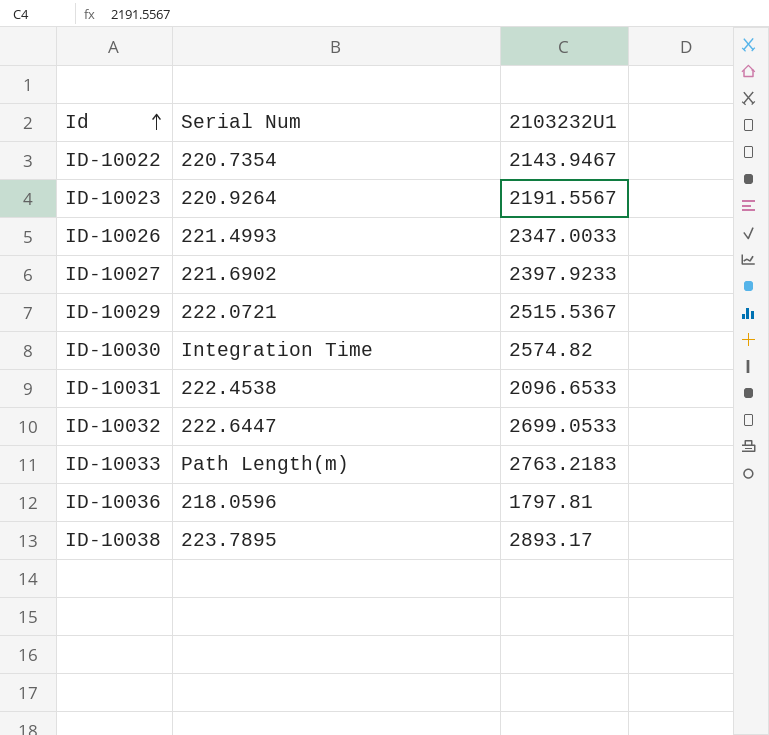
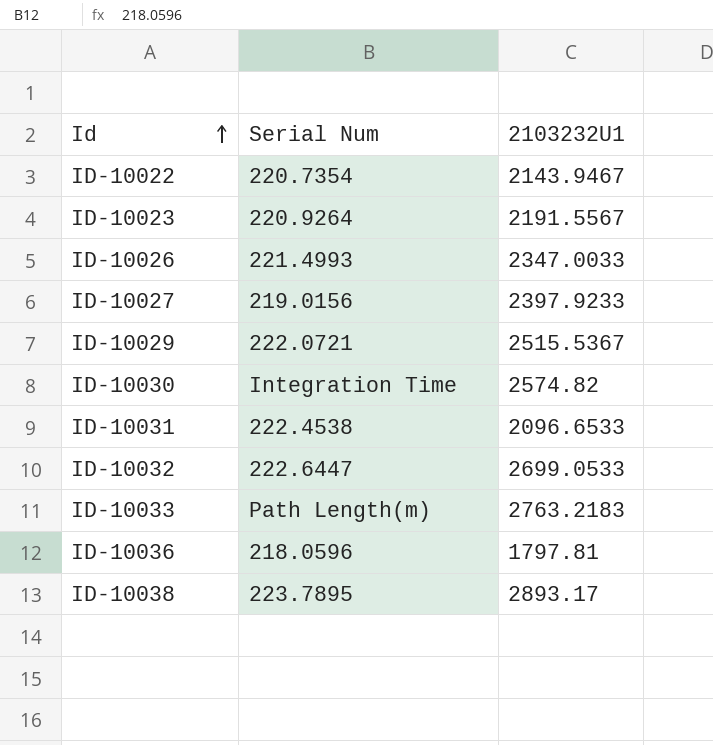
ID-10027 | Serial Num: 221.6902 -> 219.0156

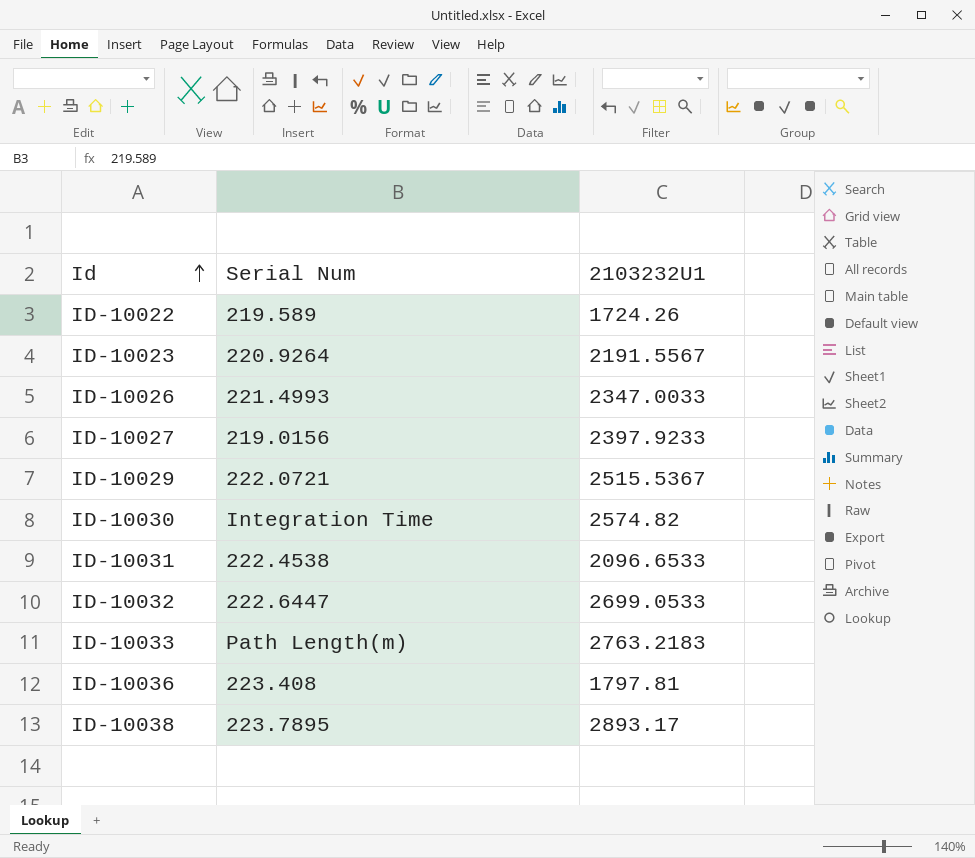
ID-10022 | Serial Num: 220.7354 -> 219.589
ID-10022 | 2103232U1: 2143.9467 -> 1724.26
ID-10036 | Serial Num: 218.0596 -> 223.408

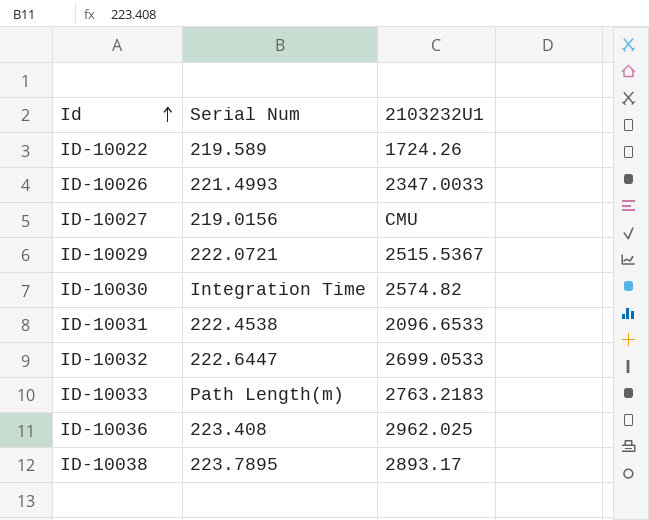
row ID-10023: 220.9264 | 2191.5567 -> none
ID-10027 | 2103232U1: 2397.9233 -> CMU
ID-10036 | 2103232U1: 1797.81 -> 2962.025

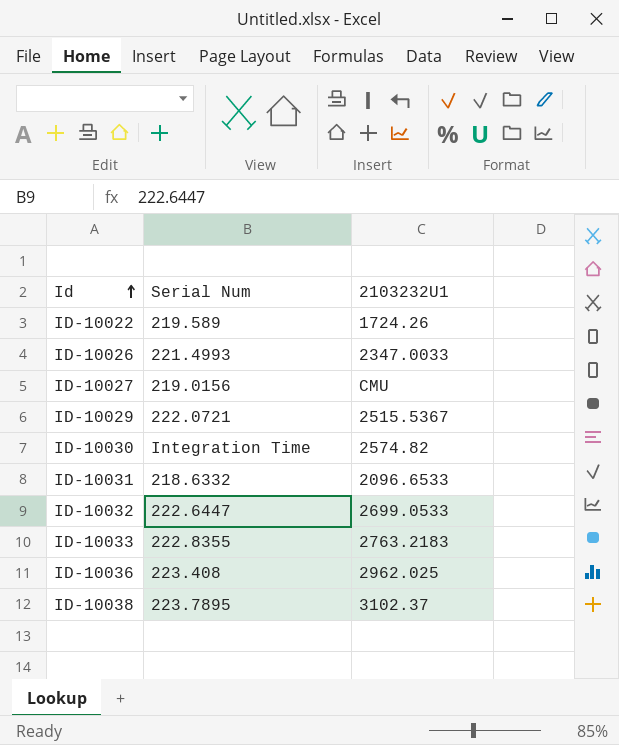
ID-10031 | Serial Num: 222.4538 -> 218.6332
ID-10033 | Serial Num: Path Length(m) -> 222.8355
ID-10038 | 2103232U1: 2893.17 -> 3102.37

